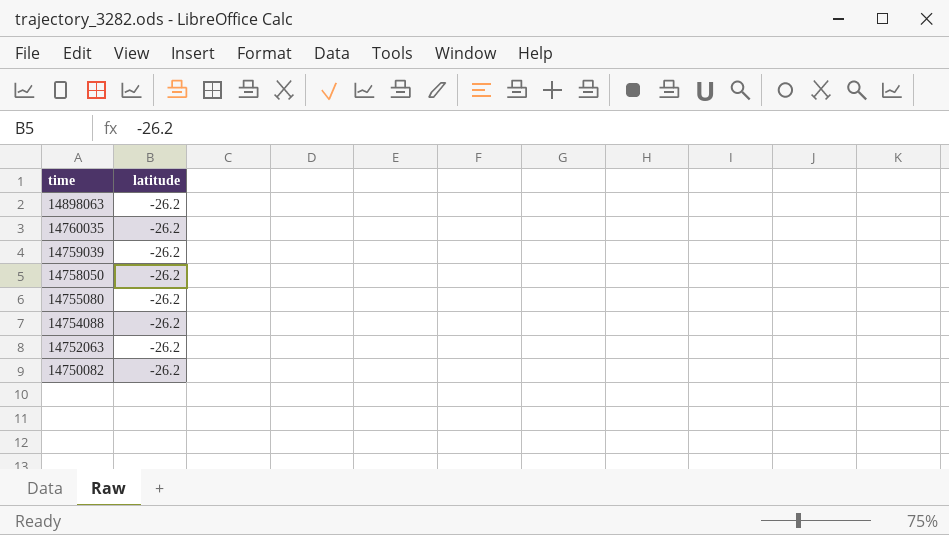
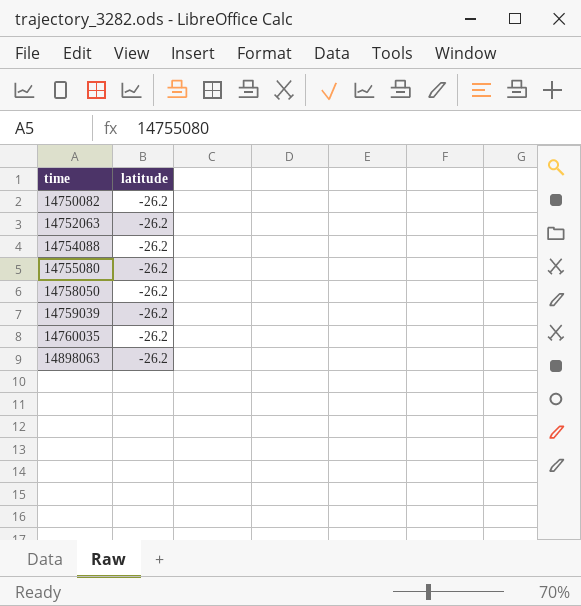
row order: time descending -> time ascending

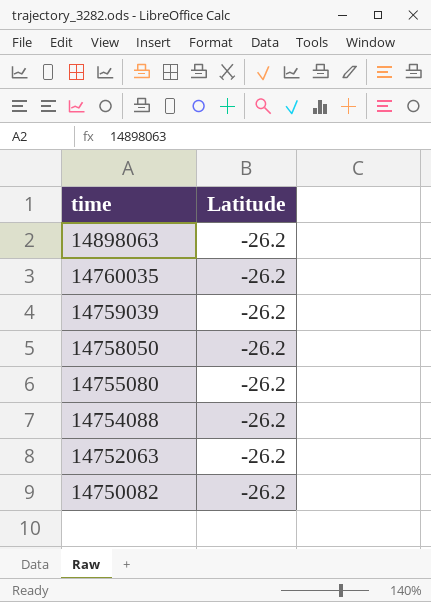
row order: time ascending -> time descending
column name: latitude -> Latitude

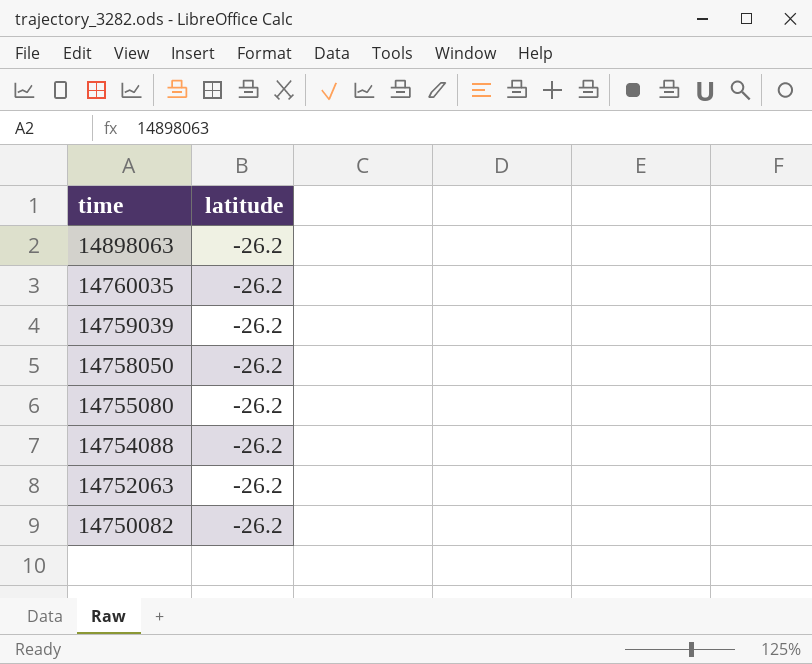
column name: Latitude -> latitude

